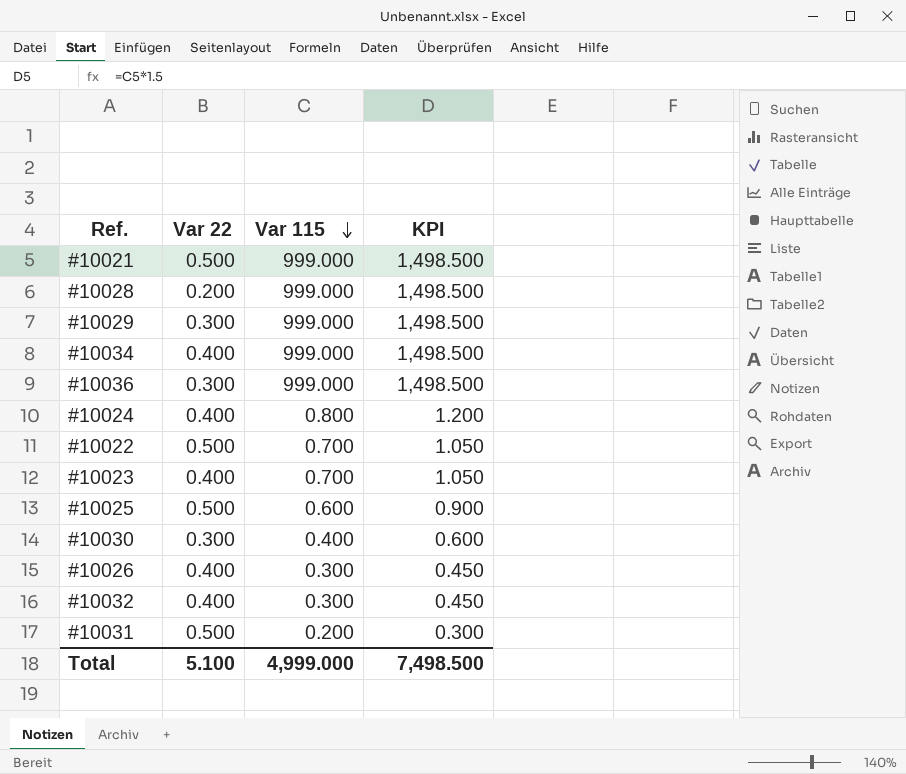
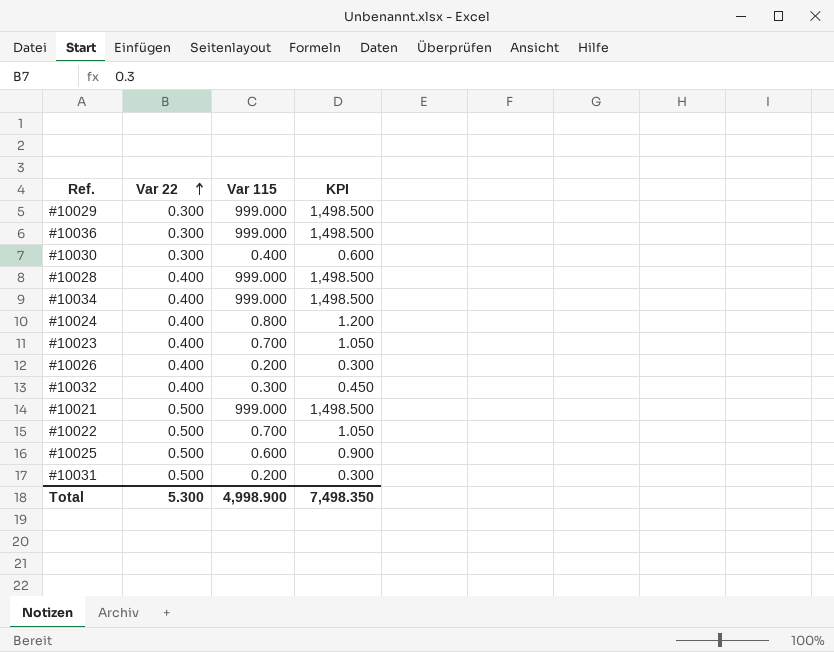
row order: Var 115 descending -> Var 22 ascending
#10028 | Var 22: 0.200 -> 0.400
#10026 | Var 115: 0.300 -> 0.200
#10026 | KPI: 0.450 -> 0.300
Total | Var 22: 5.100 -> 5.300
Total | Var 115: 4,999.000 -> 4,998.900
Total | KPI: 7,498.500 -> 7,498.350

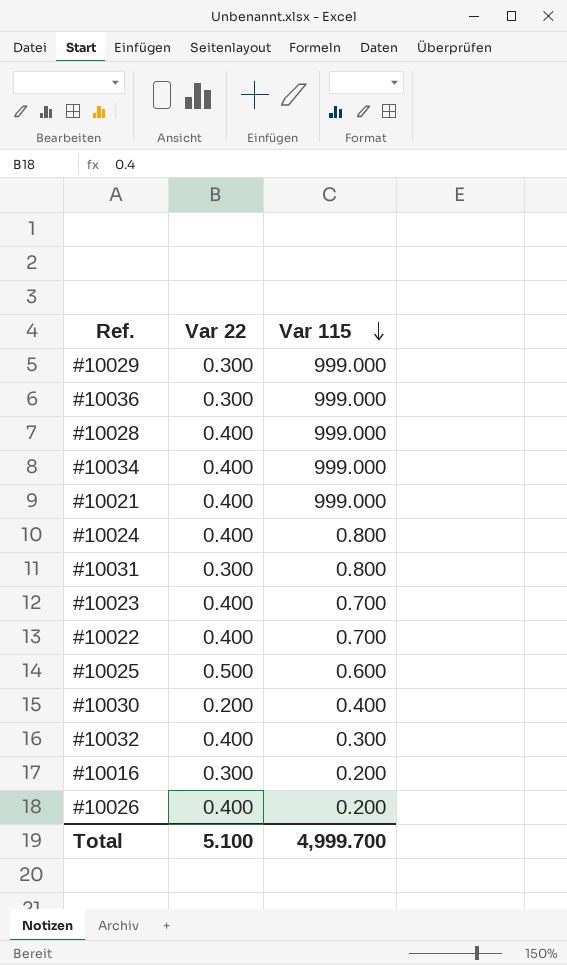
row order: Var 22 ascending -> Var 115 descending
column KPI | formula: [Var 115] * 1.5 -> none
#10021 | Var 22: 0.500 -> 0.400
#10031 | Var 22: 0.500 -> 0.300
#10031 | Var 115: 0.200 -> 0.800
#10022 | Var 22: 0.500 -> 0.400
#10030 | Var 22: 0.300 -> 0.200
row #10016: none -> 0.300 | 0.200
Total | Var 22: 5.300 -> 5.100
Total | Var 115: 4,998.900 -> 4,999.700

